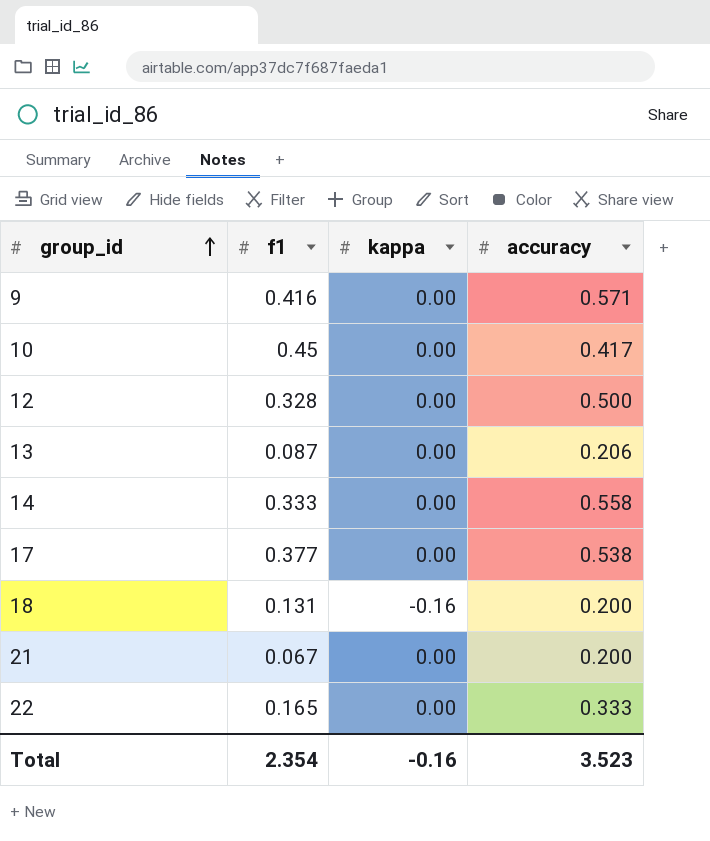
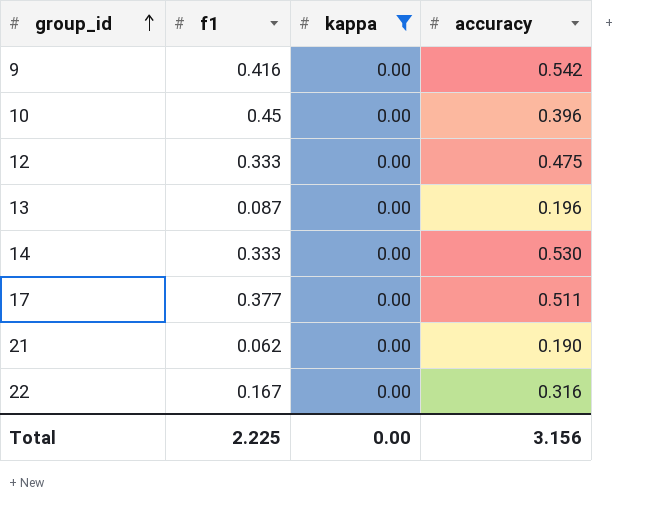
filter: none -> kappa = 0.00
9 | accuracy: 0.571 -> 0.542
10 | accuracy: 0.417 -> 0.396
12 | f1: 0.328 -> 0.333
12 | accuracy: 0.500 -> 0.475
13 | accuracy: 0.206 -> 0.196
14 | accuracy: 0.558 -> 0.530
17 | accuracy: 0.538 -> 0.511
21 | f1: 0.067 -> 0.062
21 | accuracy: 0.200 -> 0.190
22 | f1: 0.165 -> 0.167
22 | accuracy: 0.333 -> 0.316
Total | f1: 2.354 -> 2.225
Total | kappa: -0.16 -> 0.00
Total | accuracy: 3.523 -> 3.156

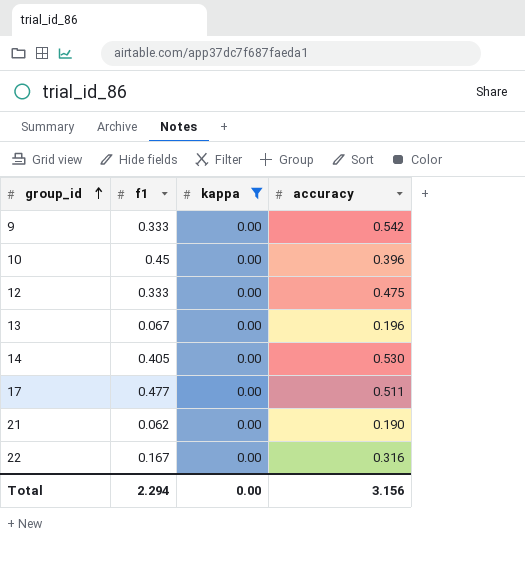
9 | f1: 0.416 -> 0.333
13 | f1: 0.087 -> 0.067
14 | f1: 0.333 -> 0.405
17 | f1: 0.377 -> 0.477
Total | f1: 2.225 -> 2.294

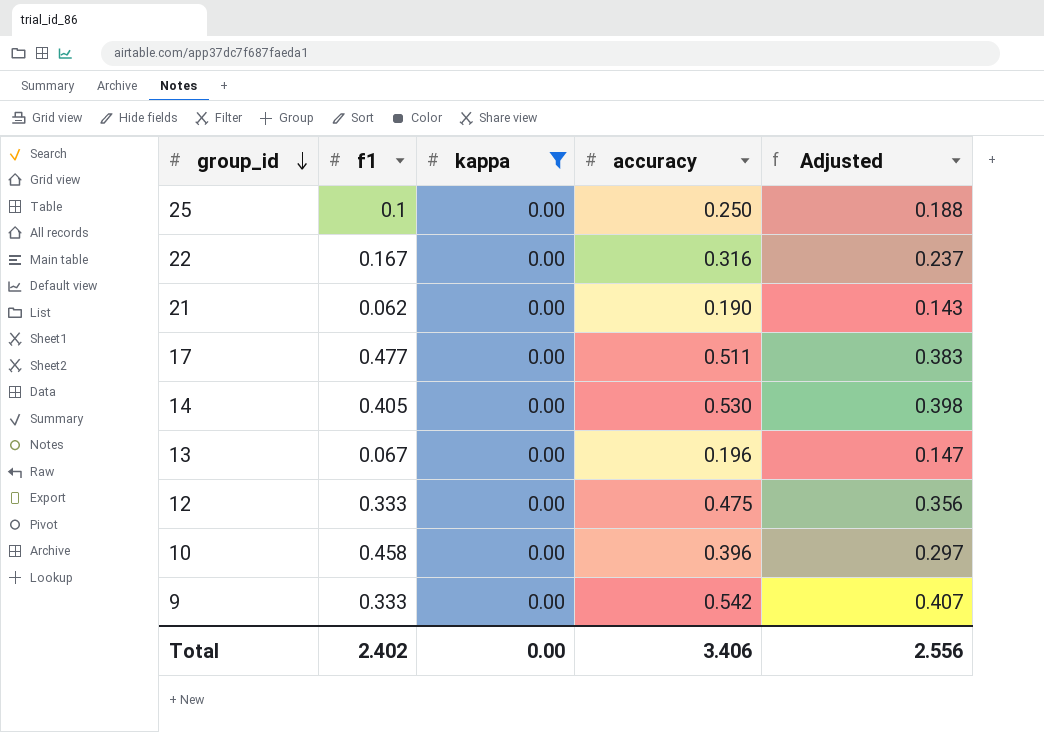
row order: group_id ascending -> group_id descending
column Adjusted | formula: none -> [accuracy] * 0.75
row 25: none -> 0.1 | 0.00 | 0.250 | 0.188
10 | f1: 0.45 -> 0.458
Total | f1: 2.294 -> 2.402
Total | accuracy: 3.156 -> 3.406

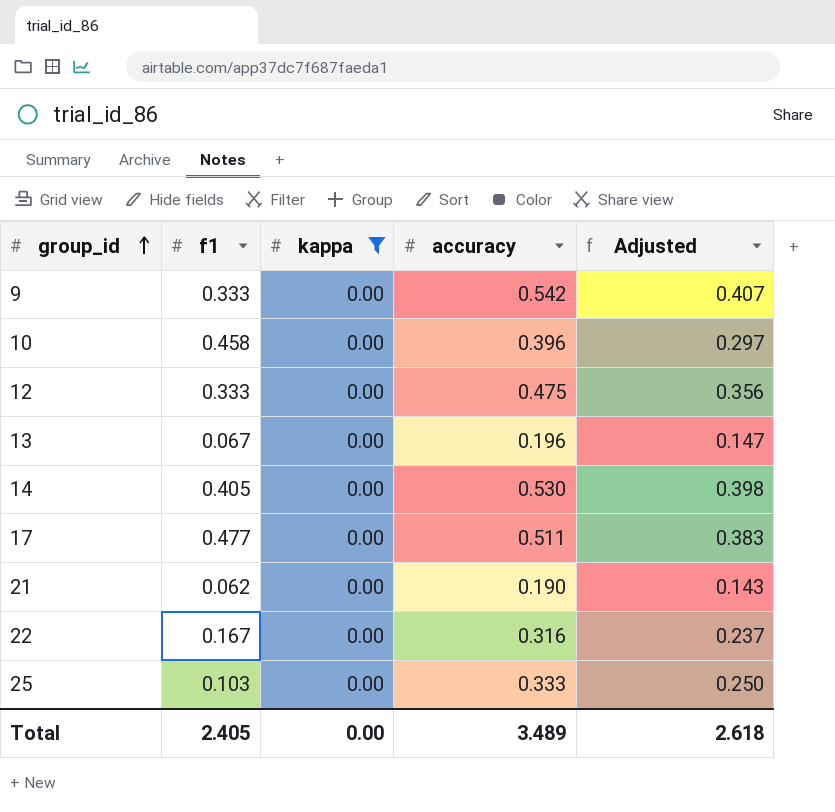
row order: group_id descending -> group_id ascending
25 | f1: 0.1 -> 0.103
25 | accuracy: 0.250 -> 0.333
25 | Adjusted: 0.188 -> 0.250
Total | f1: 2.402 -> 2.405
Total | accuracy: 3.406 -> 3.489
Total | Adjusted: 2.556 -> 2.618

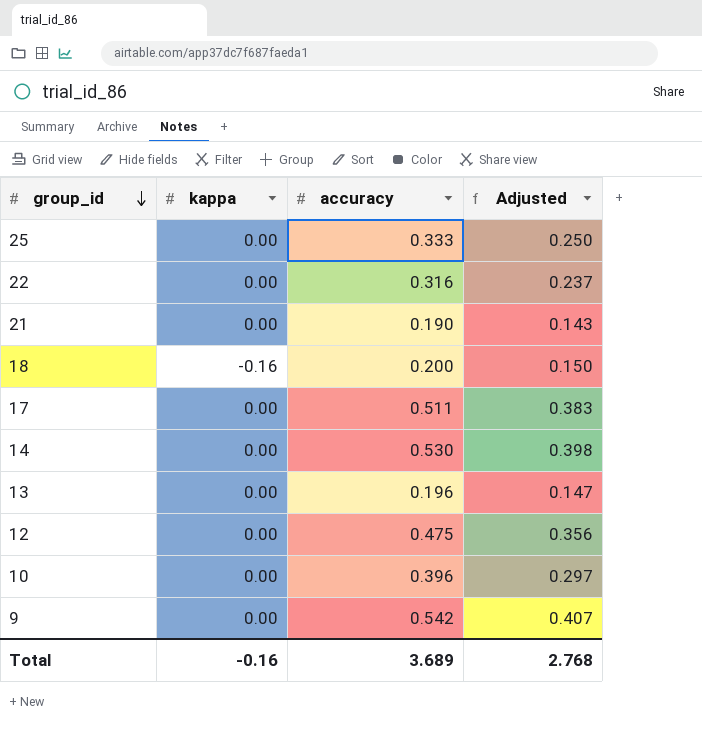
filter: kappa = 0.00 -> none
row order: group_id ascending -> group_id descending
column f1 | position: 2 -> none
Total | kappa: 0.00 -> -0.16
Total | accuracy: 3.489 -> 3.689
Total | Adjusted: 2.618 -> 2.768

